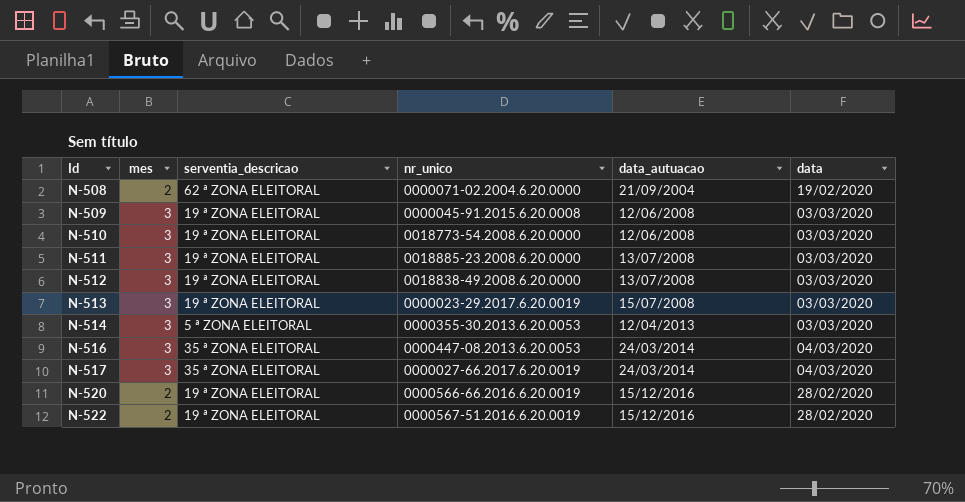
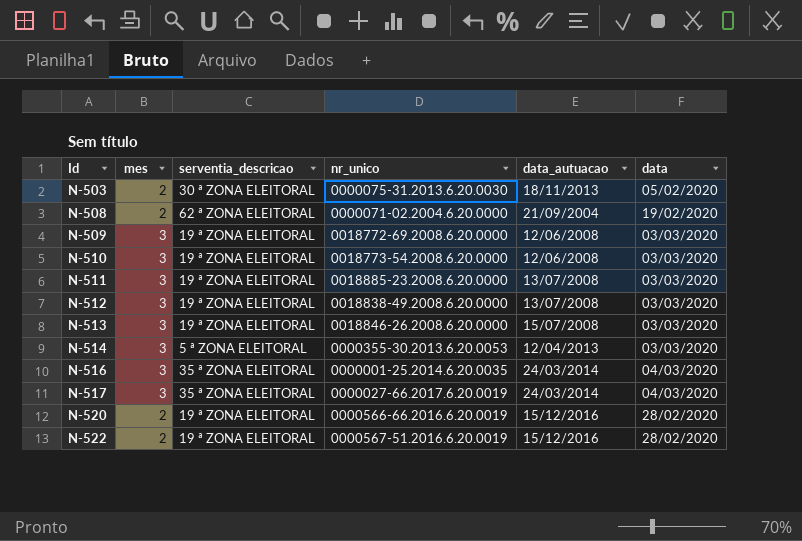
row N-503: none -> 2 | 30 ª ZONA ELEITORAL | 0000075-31.2013.6.20.0030 | 18/11/2013 | 05/02/2020
N-509 | nr_unico: 0000045-91.2015.6.20.0008 -> 0018772-69.2008.6.20.0000
N-513 | nr_unico: 0000023-29.2017.6.20.0019 -> 0018846-26.2008.6.20.0000
N-516 | nr_unico: 0000447-08.2013.6.20.0053 -> 0000001-25.2014.6.20.0035

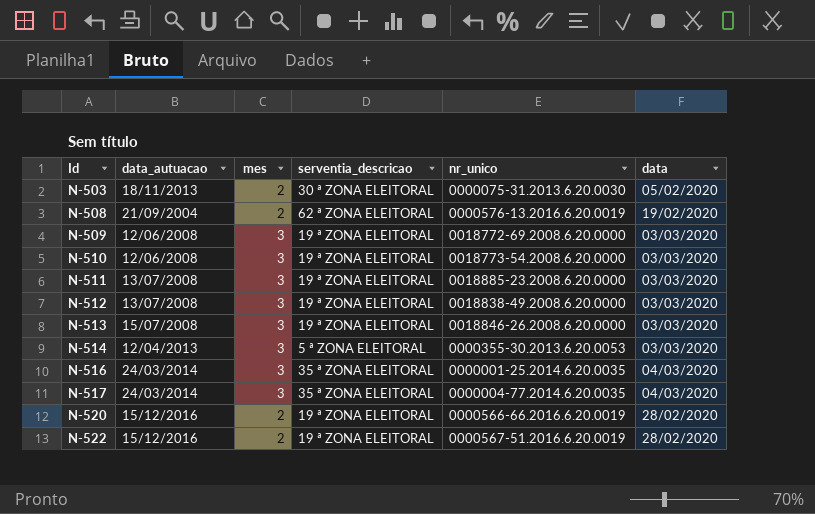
column data_autuacao | position: 5 -> 2
N-508 | nr_unico: 0000071-02.2004.6.20.0000 -> 0000576-13.2016.6.20.0019
N-517 | nr_unico: 0000027-66.2017.6.20.0019 -> 0000004-77.2014.6.20.0035

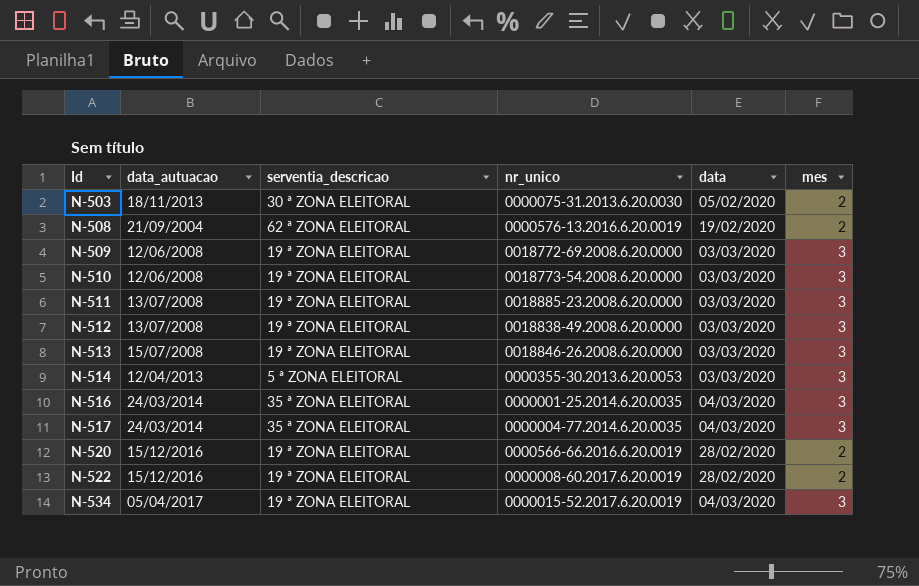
column mes | position: 3 -> 6
N-522 | nr_unico: 0000567-51.2016.6.20.0019 -> 0000008-60.2017.6.20.0019
row N-534: none -> 05/04/2017 | 19 ª ZONA ELEITORAL | 0000015-52.2017.6.20.0019 | 04/03/2020 | 3

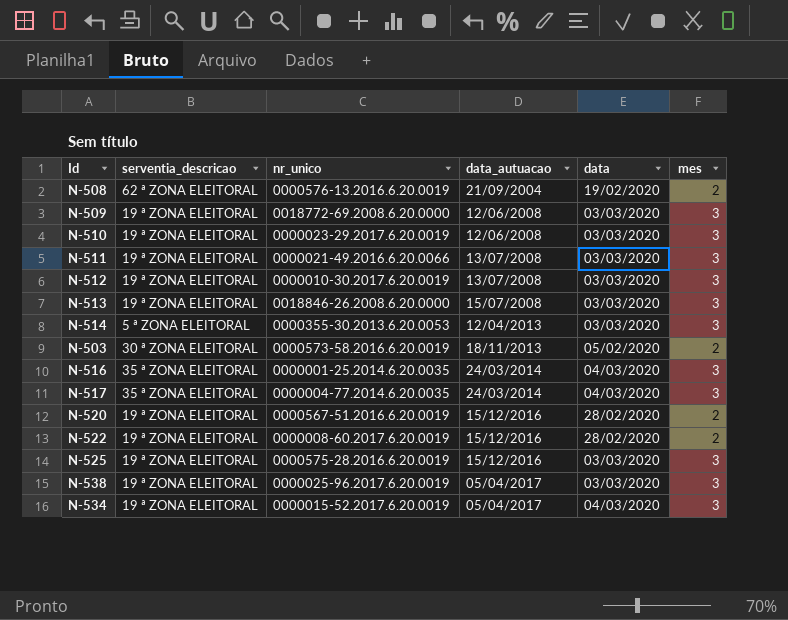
row order: Id ascending -> data_autuacao ascending
column data_autuacao | position: 2 -> 4
N-510 | nr_unico: 0018773-54.2008.6.20.0000 -> 0000023-29.2017.6.20.0019
N-511 | nr_unico: 0018885-23.2008.6.20.0000 -> 0000021-49.2016.6.20.0066
N-512 | nr_unico: 0018838-49.2008.6.20.0000 -> 0000010-30.2017.6.20.0019
N-503 | nr_unico: 0000075-31.2013.6.20.0030 -> 0000573-58.2016.6.20.0019
N-520 | nr_unico: 0000566-66.2016.6.20.0019 -> 0000567-51.2016.6.20.0019
row N-525: none -> 19 ª ZONA ELEITORAL | 0000575-28.2016.6.20.0019 | 15/12/2016 | 03/03/2020 | 3
row N-538: none -> 19 ª ZONA ELEITORAL | 0000025-96.2017.6.20.0019 | 05/04/2017 | 03/03/2020 | 3

